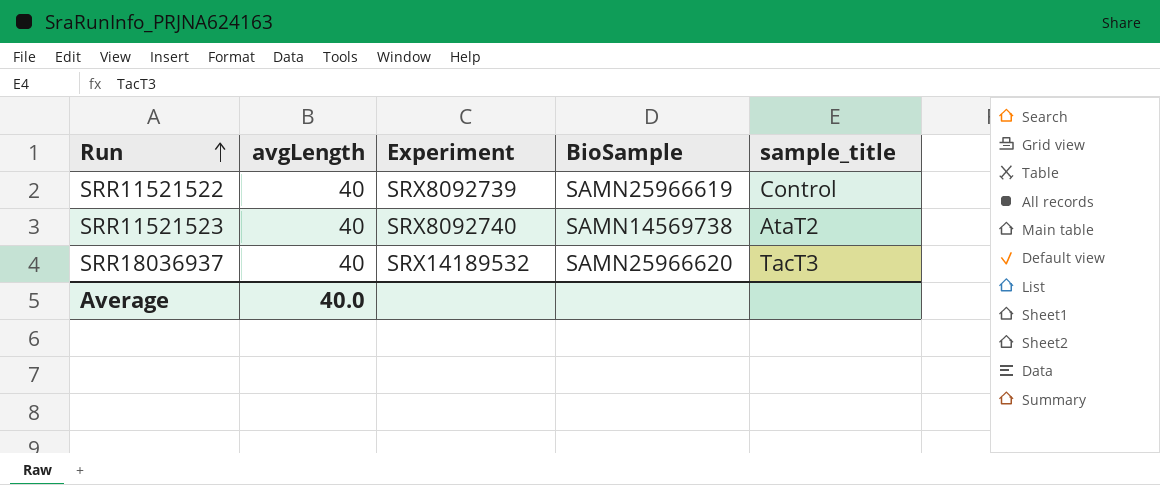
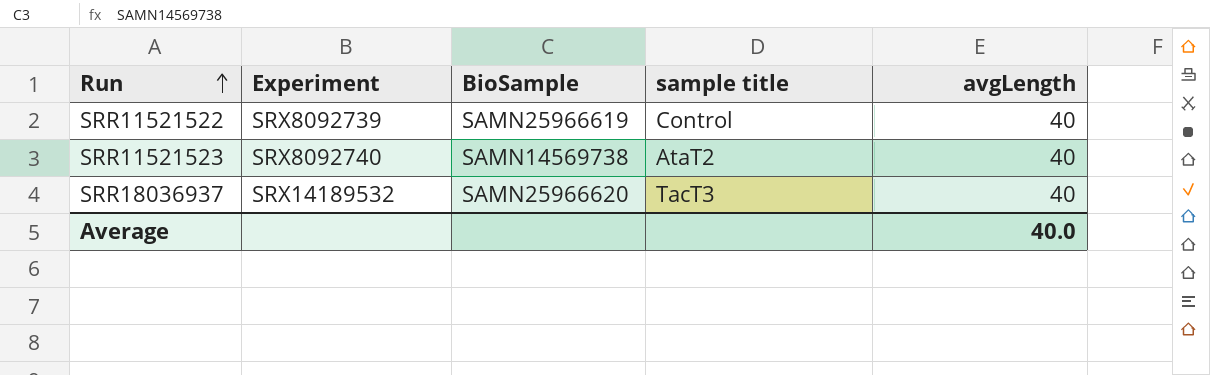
column name: sample_title -> sample title
column avgLength | position: 2 -> 5

